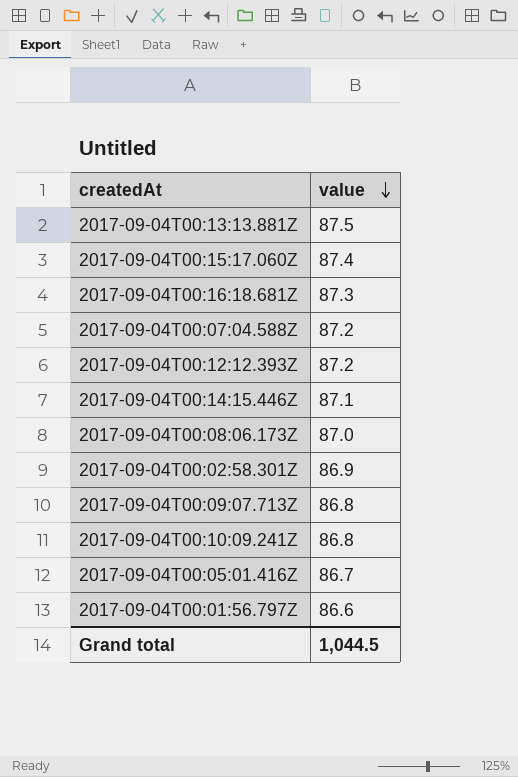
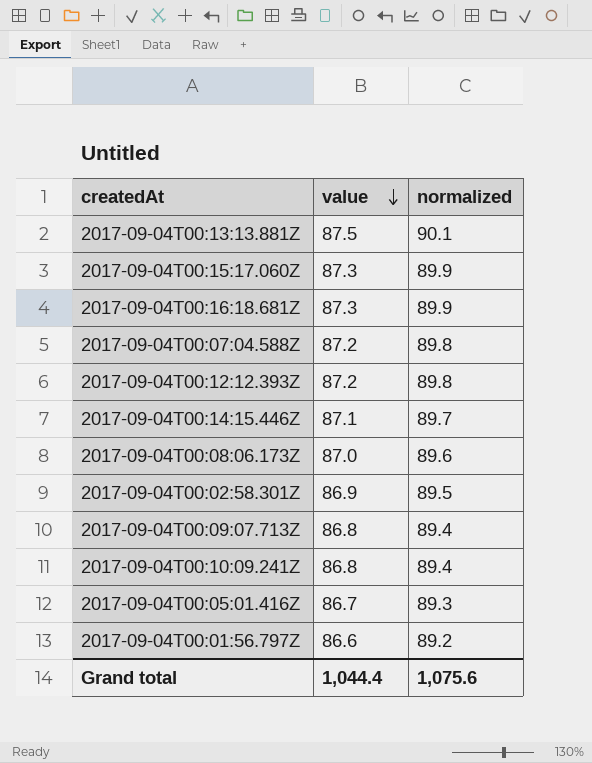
column normalized | formula: none -> [value] * 1.03
2017-09-04T00:15:17.060Z | value: 87.4 -> 87.3
Grand total | value: 1,044.5 -> 1,044.4

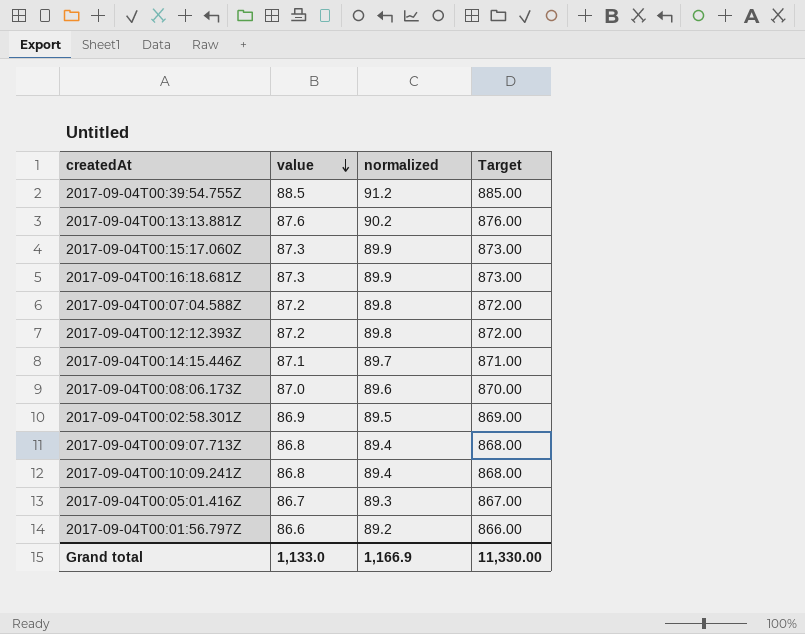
column Target | formula: none -> [value] * 10
row 2017-09-04T00:39:54.755Z: none -> 88.5 | 91.2 | 885.00
2017-09-04T00:13:13.881Z | value: 87.5 -> 87.6
2017-09-04T00:13:13.881Z | normalized: 90.1 -> 90.2
Grand total | value: 1,044.4 -> 1,133.0
Grand total | normalized: 1,075.6 -> 1,166.9

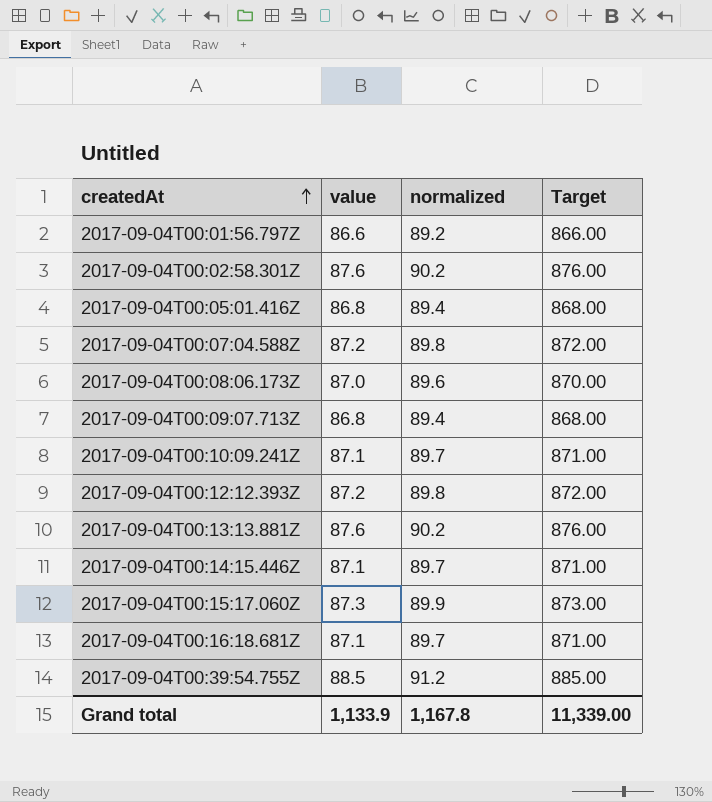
row order: value descending -> createdAt ascending
2017-09-04T00:02:58.301Z | value: 86.9 -> 87.6
2017-09-04T00:02:58.301Z | normalized: 89.5 -> 90.2
2017-09-04T00:02:58.301Z | Target: 869.00 -> 876.00
2017-09-04T00:05:01.416Z | value: 86.7 -> 86.8
2017-09-04T00:05:01.416Z | normalized: 89.3 -> 89.4
2017-09-04T00:05:01.416Z | Target: 867.00 -> 868.00
2017-09-04T00:10:09.241Z | value: 86.8 -> 87.1
2017-09-04T00:10:09.241Z | normalized: 89.4 -> 89.7
2017-09-04T00:10:09.241Z | Target: 868.00 -> 871.00
2017-09-04T00:16:18.681Z | value: 87.3 -> 87.1
2017-09-04T00:16:18.681Z | normalized: 89.9 -> 89.7
2017-09-04T00:16:18.681Z | Target: 873.00 -> 871.00
Grand total | value: 1,133.0 -> 1,133.9
Grand total | normalized: 1,166.9 -> 1,167.8
Grand total | Target: 11,330.00 -> 11,339.00

